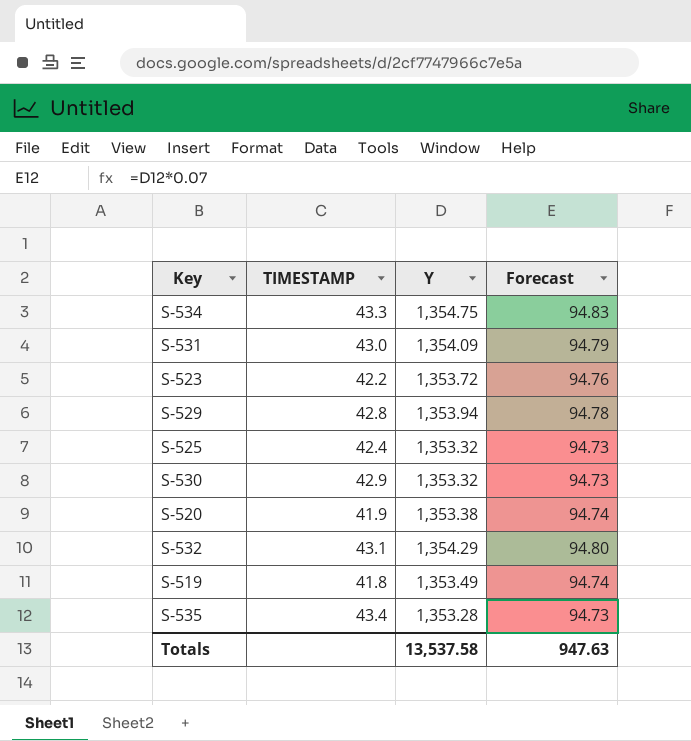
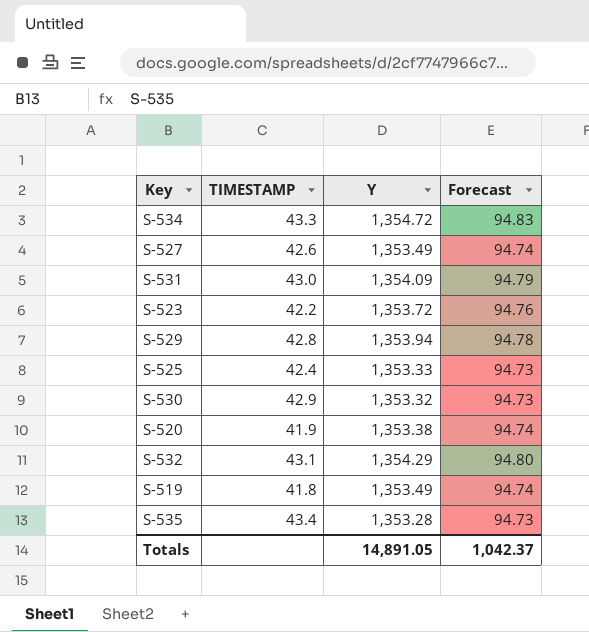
S-534 | Y: 1,354.75 -> 1,354.72
row S-527: none -> 42.6 | 1,353.49 | 94.74
S-525 | Y: 1,353.32 -> 1,353.33
Totals | Y: 13,537.58 -> 14,891.05
Totals | Forecast: 947.63 -> 1,042.37

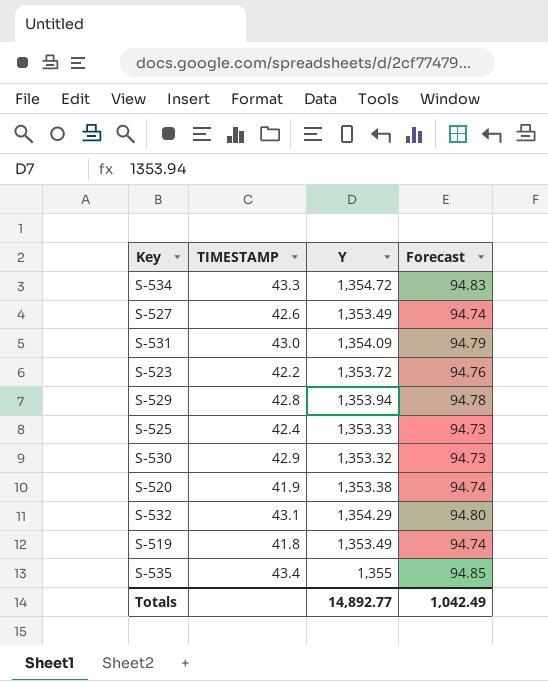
S-535 | Y: 1,353.28 -> 1,355
S-535 | Forecast: 94.73 -> 94.85
Totals | Y: 14,891.05 -> 14,892.77
Totals | Forecast: 1,042.37 -> 1,042.49

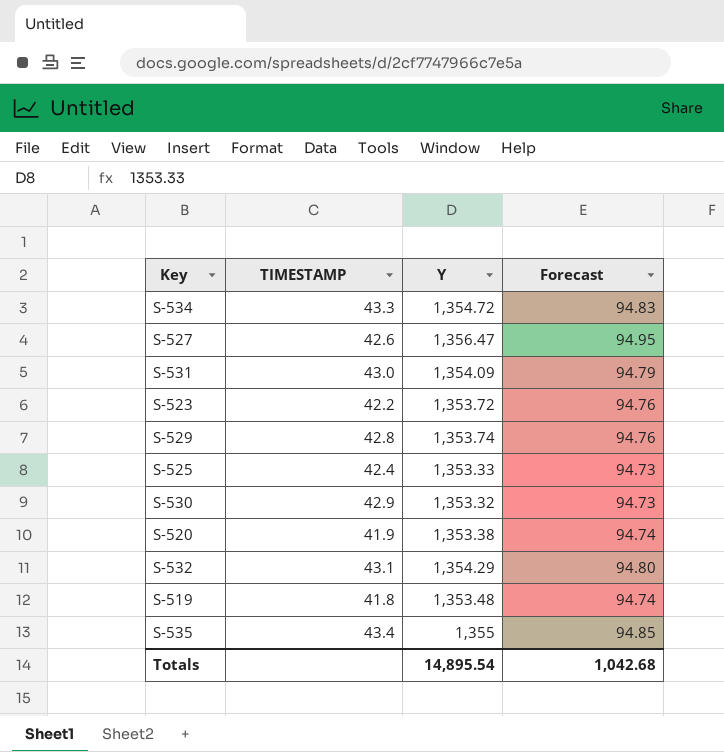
S-527 | Y: 1,353.49 -> 1,356.47
S-527 | Forecast: 94.74 -> 94.95
S-529 | Y: 1,353.94 -> 1,353.74
S-529 | Forecast: 94.78 -> 94.76
S-519 | Y: 1,353.49 -> 1,353.48
Totals | Y: 14,892.77 -> 14,895.54
Totals | Forecast: 1,042.49 -> 1,042.68

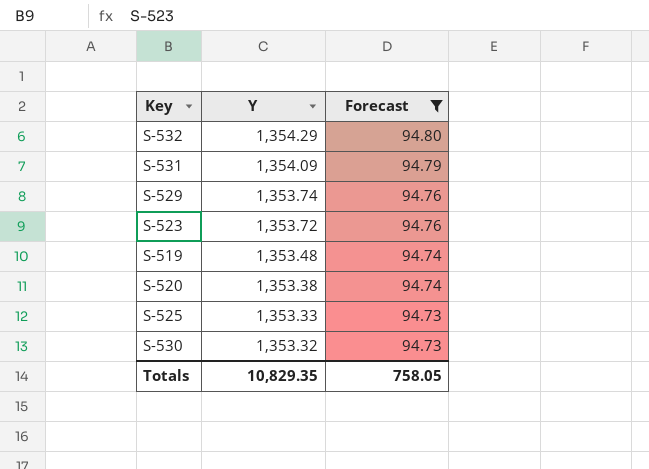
filter: none -> Forecast <= 94.80
row order: none -> Y descending
column TIMESTAMP | position: 2 -> none
Totals | Y: 14,895.54 -> 10,829.35
Totals | Forecast: 1,042.68 -> 758.05

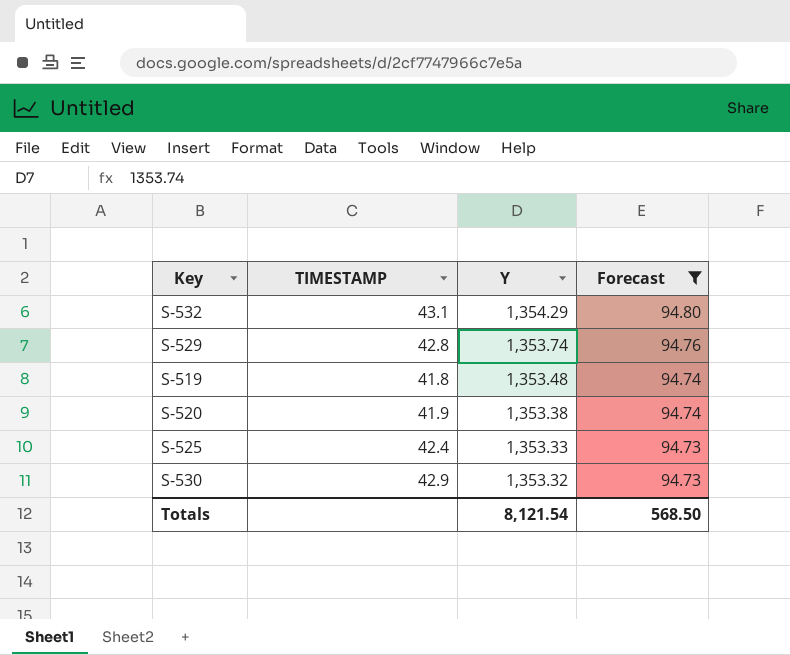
column TIMESTAMP | position: none -> 2
row S-531: 1,354.09 | 94.79 -> none
row S-523: 1,353.72 | 94.76 -> none
Totals | Y: 10,829.35 -> 8,121.54
Totals | Forecast: 758.05 -> 568.50

